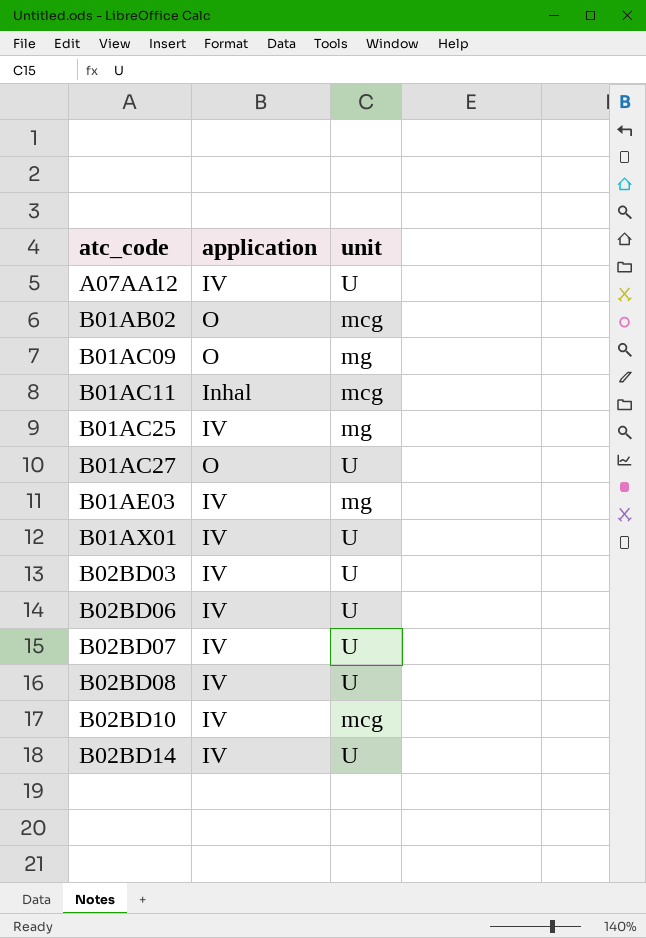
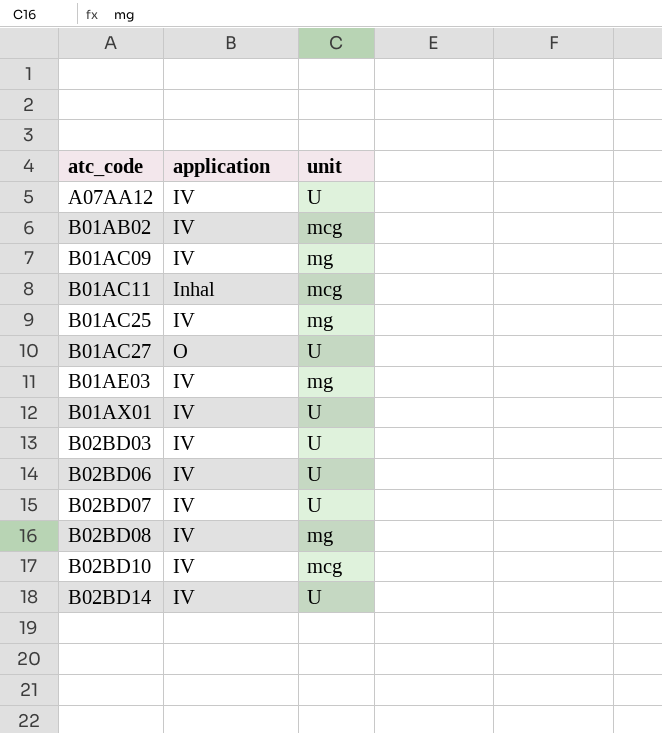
B01AB02 | application: O -> IV
B01AC09 | application: O -> IV
B02BD08 | unit: U -> mg

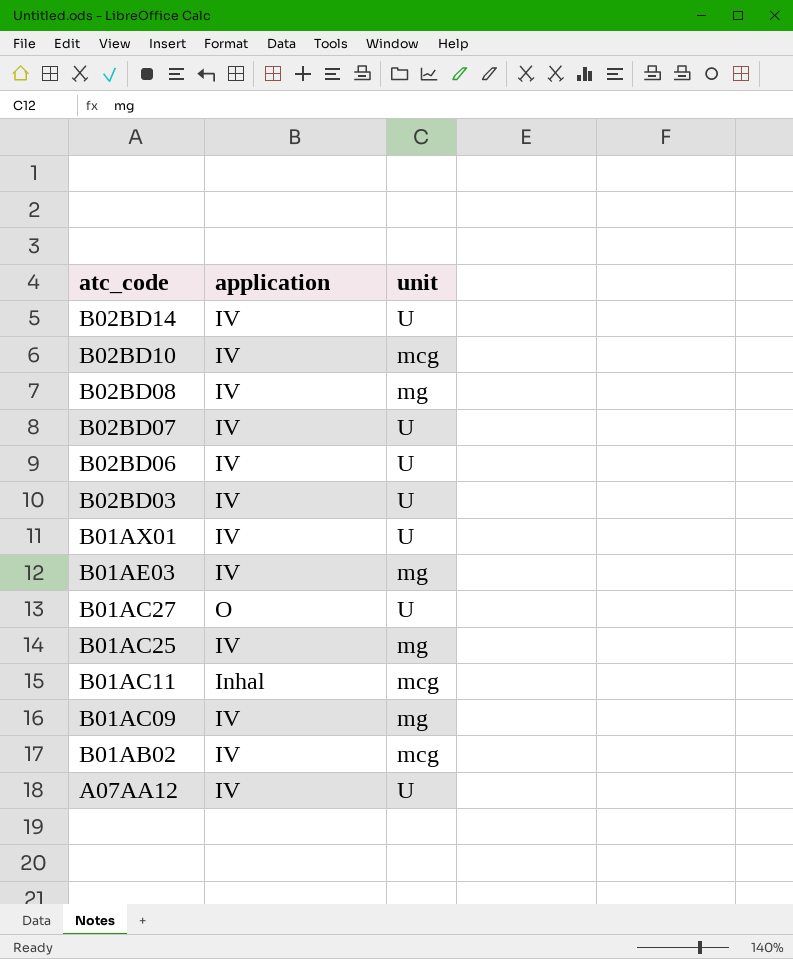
row order: atc_code ascending -> atc_code descending

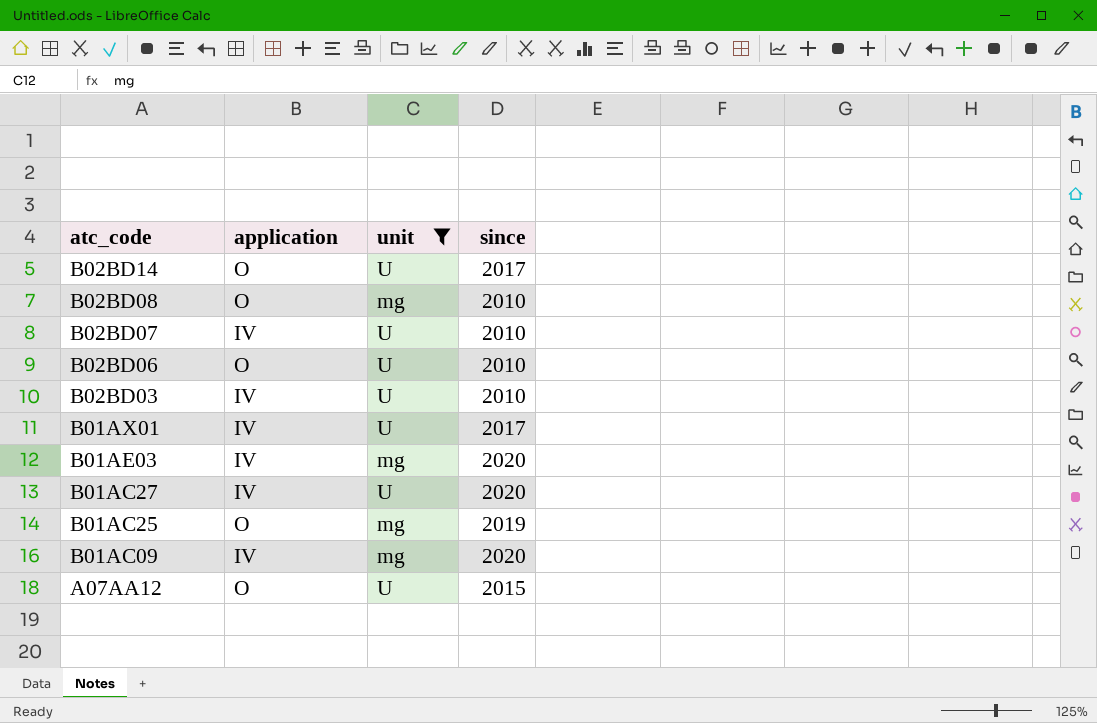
filter: none -> unit != mcg
column since | position: none -> 4
B02BD14 | application: IV -> O
B02BD08 | application: IV -> O
B02BD06 | application: IV -> O
B01AC27 | application: O -> IV
B01AC25 | application: IV -> O
A07AA12 | application: IV -> O

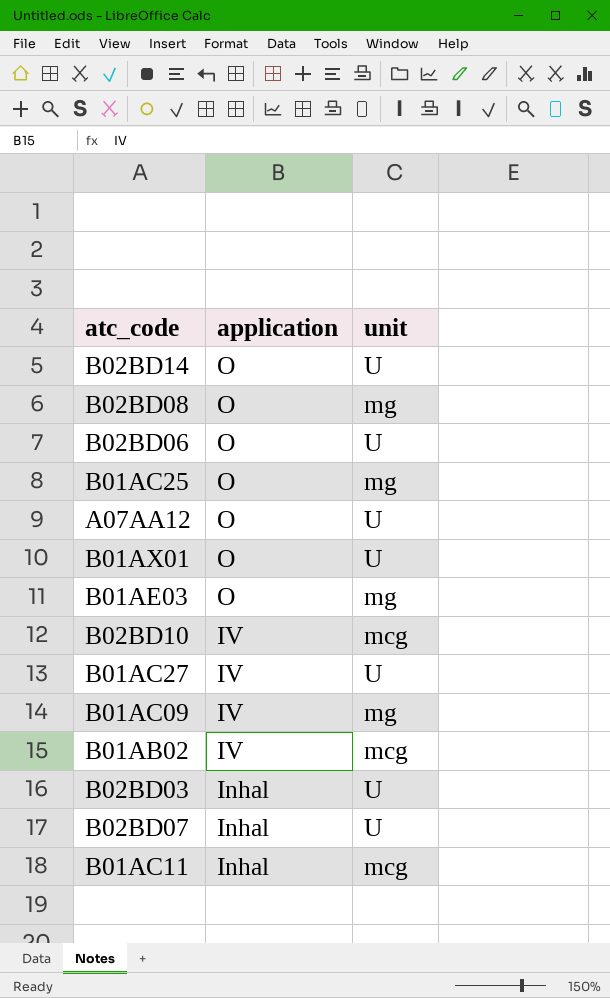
filter: unit != mcg -> none
row order: atc_code descending -> application descending
column since | position: 4 -> none
B01AX01 | application: IV -> O
B01AE03 | application: IV -> O
B02BD03 | application: IV -> Inhal
B02BD07 | application: IV -> Inhal

